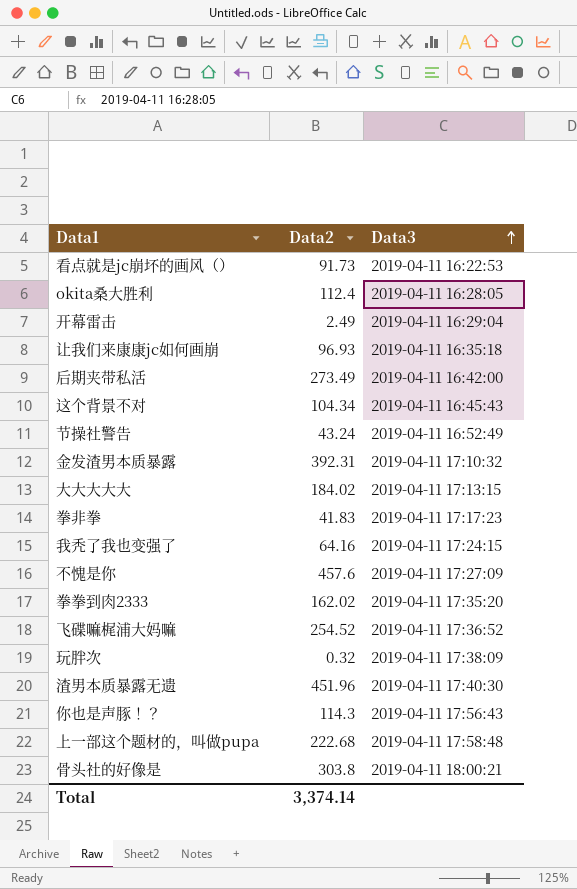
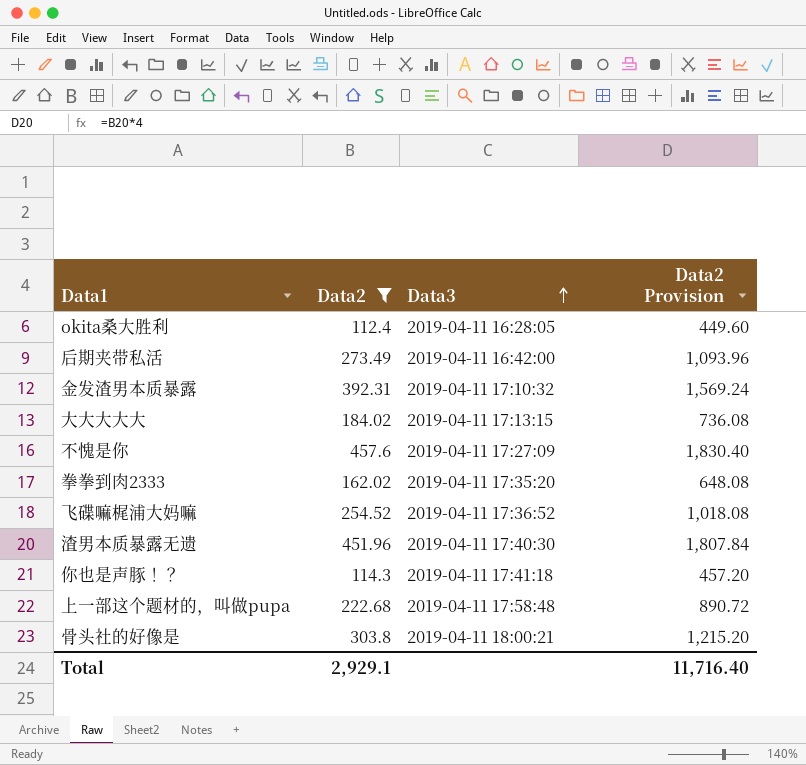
filter: none -> Data2 >= 112.4
column Data2 Provision | formula: none -> [Data2] * 4
你也是声豚！？ | Data3: 2019-04-11 17:56:43 -> 2019-04-11 17:41:18
Total | Data2: 3,374.14 -> 2,929.1

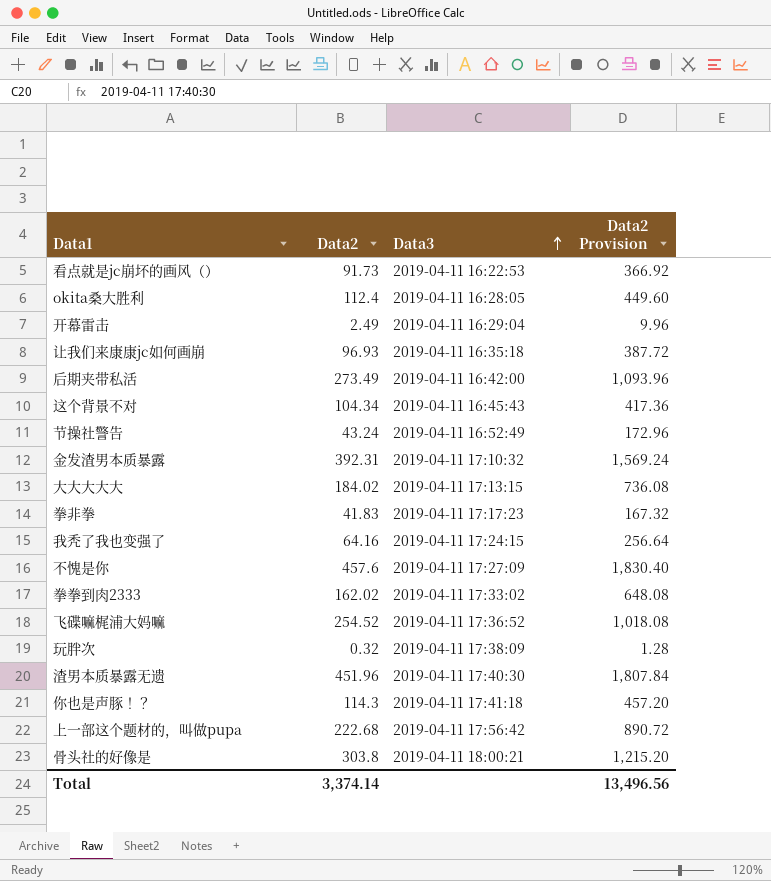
filter: Data2 >= 112.4 -> none
拳拳到肉2333 | Data3: 2019-04-11 17:35:20 -> 2019-04-11 17:33:02
上一部这个题材的，叫做pupa | Data3: 2019-04-11 17:58:48 -> 2019-04-11 17:56:42
Total | Data2: 2,929.1 -> 3,374.14
Total | Data2 Provision: 11,716.40 -> 13,496.56

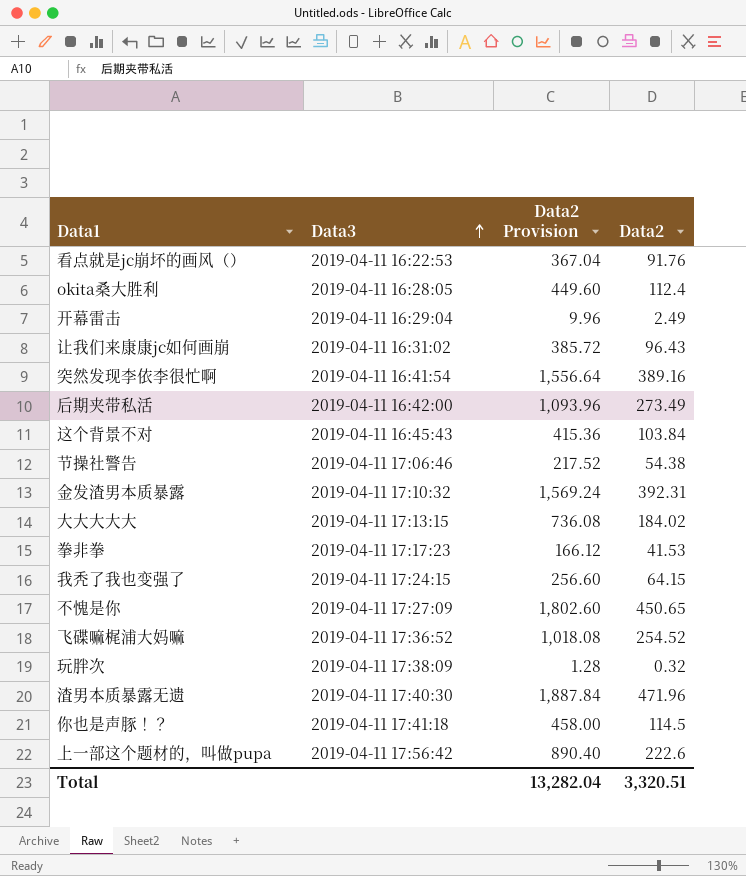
column Data2 | position: 2 -> 4
row 拳拳到肉2333: 162.02 | 2019-04-11 17:33:02 | 648.08 -> none
row 骨头社的好像是: 303.8 | 2019-04-11 18:00:21 | 1,215.20 -> none
看点就是jc崩坏的画风（） | Data2 Provision: 366.92 -> 367.04
看点就是jc崩坏的画风（） | Data2: 91.73 -> 91.76
让我们来康康jc如何画崩 | Data3: 2019-04-11 16:35:18 -> 2019-04-11 16:31:02
让我们来康康jc如何画崩 | Data2 Provision: 387.72 -> 385.72
让我们来康康jc如何画崩 | Data2: 96.93 -> 96.43
row 突然发现李依李很忙啊: none -> 2019-04-11 16:41:54 | 1,556.64 | 389.16
这个背景不对 | Data2 Provision: 417.36 -> 415.36
这个背景不对 | Data2: 104.34 -> 103.84
节操社警告 | Data3: 2019-04-11 16:52:49 -> 2019-04-11 17:06:46
节操社警告 | Data2 Provision: 172.96 -> 217.52
节操社警告 | Data2: 43.24 -> 54.38
拳非拳 | Data2 Provision: 167.32 -> 166.12
拳非拳 | Data2: 41.83 -> 41.53
我秃了我也变强了 | Data2 Provision: 256.64 -> 256.60
我秃了我也变强了 | Data2: 64.16 -> 64.15
不愧是你 | Data2 Provision: 1,830.40 -> 1,802.60
不愧是你 | Data2: 457.6 -> 450.65
渣男本质暴露无遗 | Data2 Provision: 1,807.84 -> 1,887.84
渣男本质暴露无遗 | Data2: 451.96 -> 471.96
你也是声豚！？ | Data2 Provision: 457.20 -> 458.00
你也是声豚！？ | Data2: 114.3 -> 114.5
上一部这个题材的，叫做pupa | Data2 Provision: 890.72 -> 890.40
上一部这个题材的，叫做pupa | Data2: 222.68 -> 222.6
Total | Data2 Provision: 13,496.56 -> 13,282.04
Total | Data2: 3,374.14 -> 3,320.51

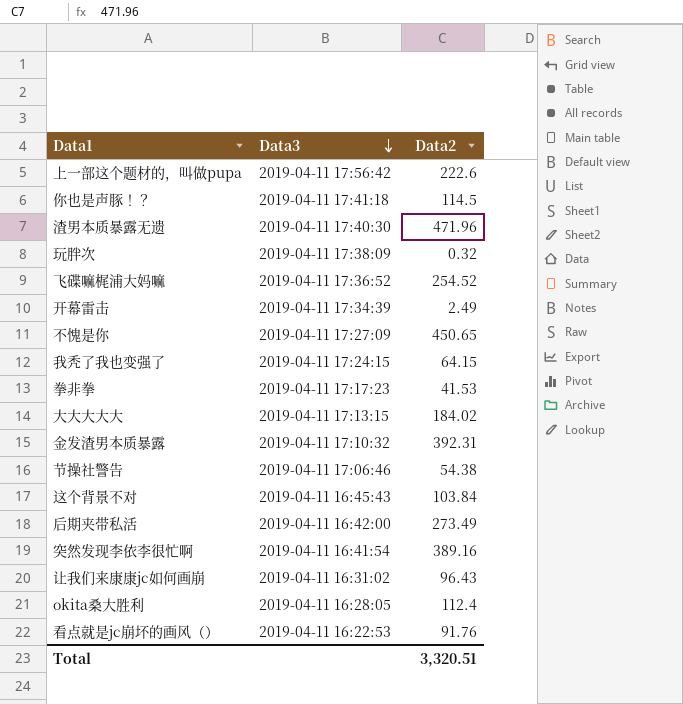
row order: Data3 ascending -> Data3 descending
column Data2 Provision | formula: [Data2] * 4 -> none
开幕雷击 | Data3: 2019-04-11 16:29:04 -> 2019-04-11 17:34:39

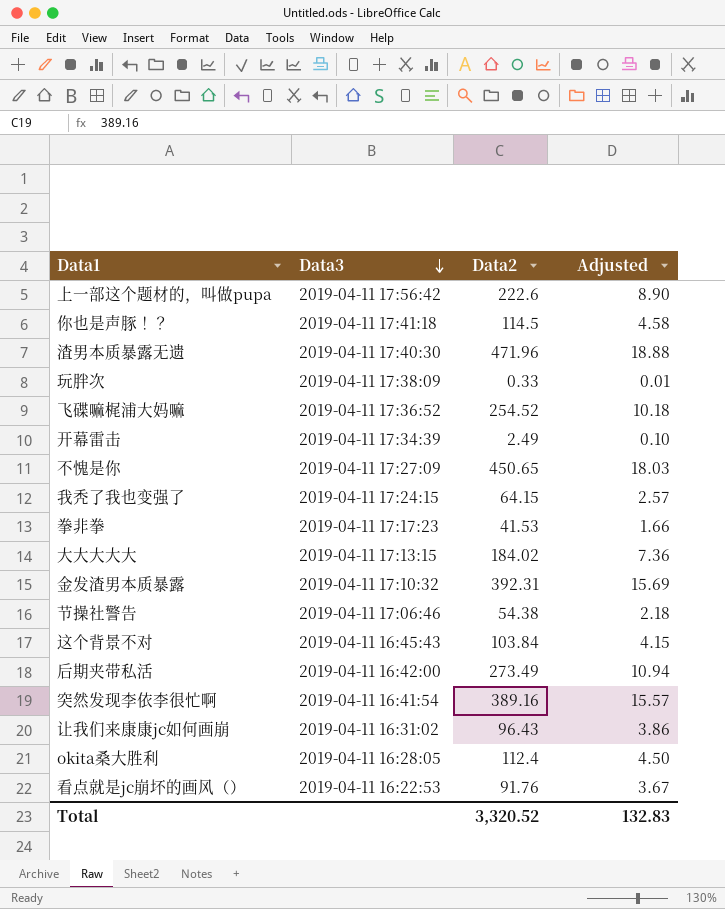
column Adjusted | formula: none -> [Data2] * 0.04
玩胖次 | Data2: 0.32 -> 0.33
Total | Data2: 3,320.51 -> 3,320.52

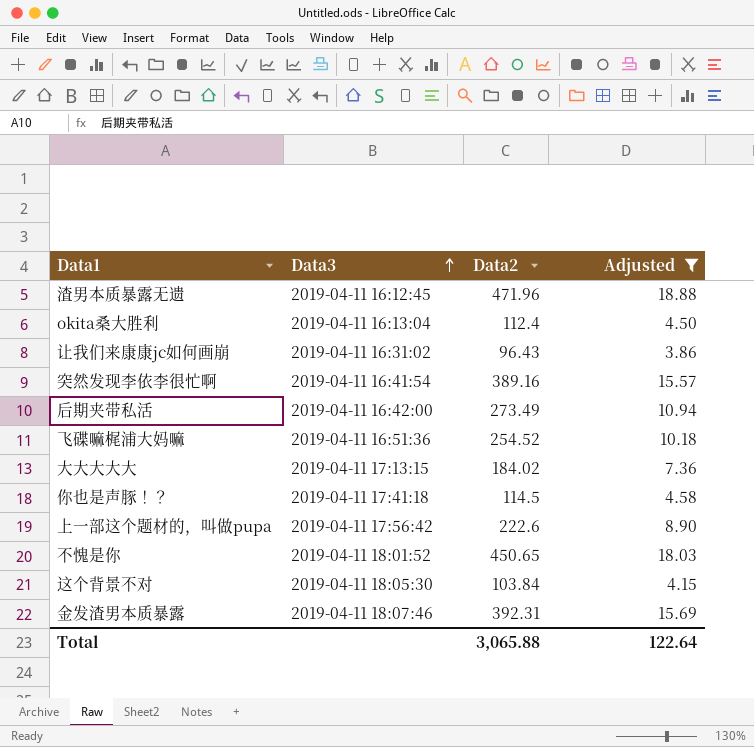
filter: none -> Adjusted >= 3.86
row order: Data3 descending -> Data3 ascending
渣男本质暴露无遗 | Data3: 2019-04-11 17:40:30 -> 2019-04-11 16:12:45
okita桑大胜利 | Data3: 2019-04-11 16:28:05 -> 2019-04-11 16:13:04
飞碟嘛梶浦大妈嘛 | Data3: 2019-04-11 17:36:52 -> 2019-04-11 16:51:36
不愧是你 | Data3: 2019-04-11 17:27:09 -> 2019-04-11 18:01:52
这个背景不对 | Data3: 2019-04-11 16:45:43 -> 2019-04-11 18:05:30
金发渣男本质暴露 | Data3: 2019-04-11 17:10:32 -> 2019-04-11 18:07:46
Total | Data2: 3,320.52 -> 3,065.88
Total | Adjusted: 132.83 -> 122.64

